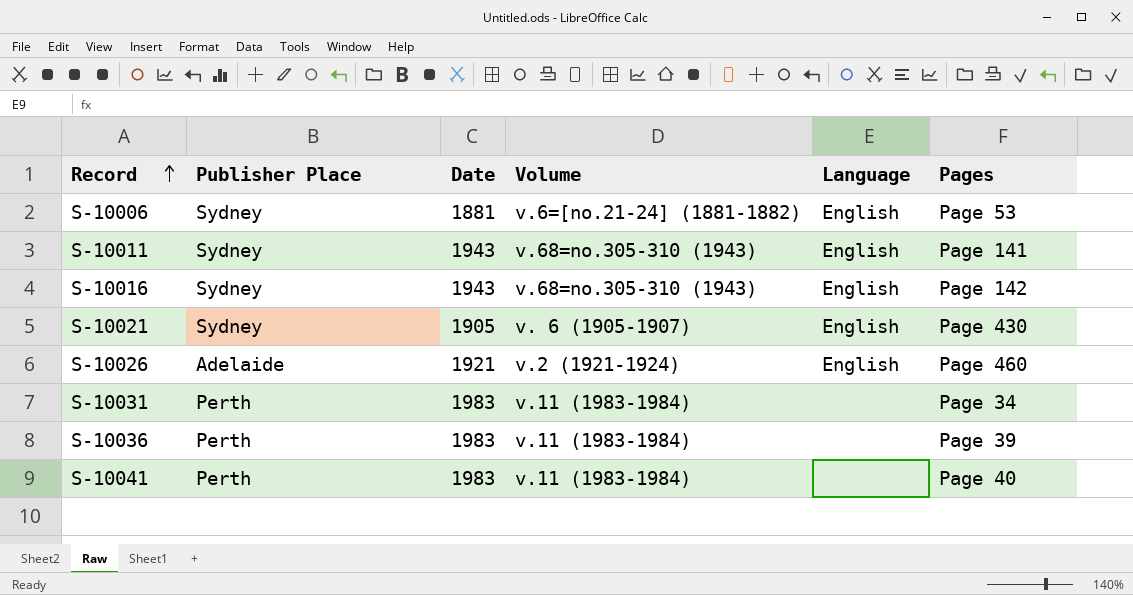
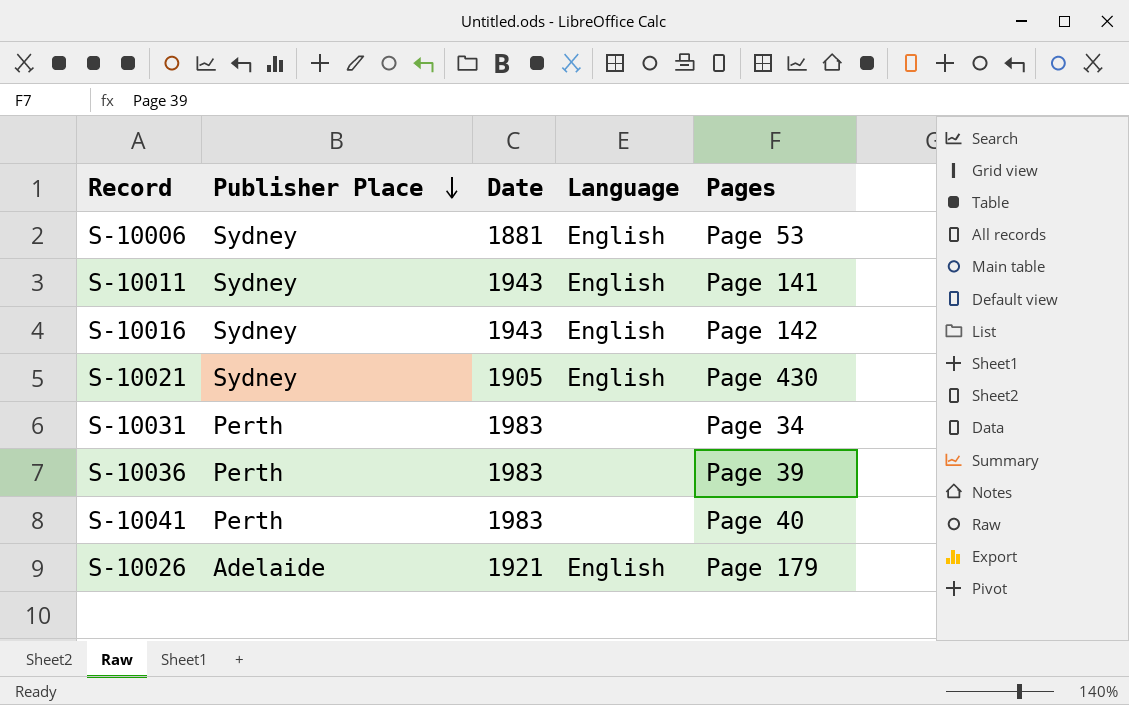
row order: Record ascending -> Publisher Place descending
column Volume | position: 4 -> none
S-10026 | Pages: Page 460 -> Page 179

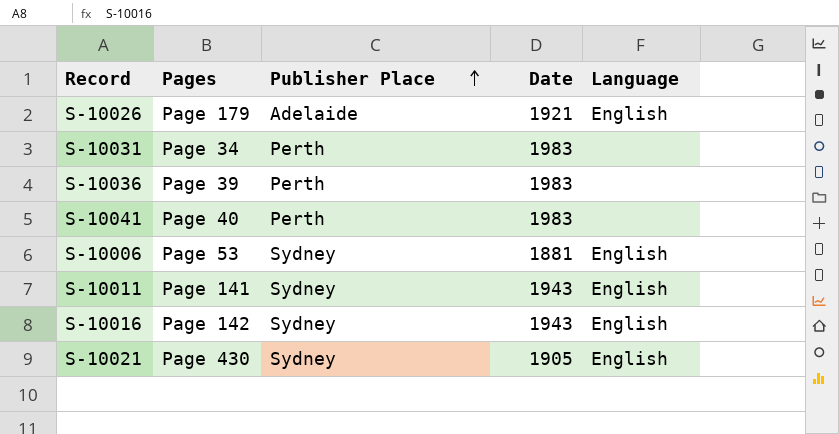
row order: Publisher Place descending -> Publisher Place ascending
column Pages | position: 5 -> 2

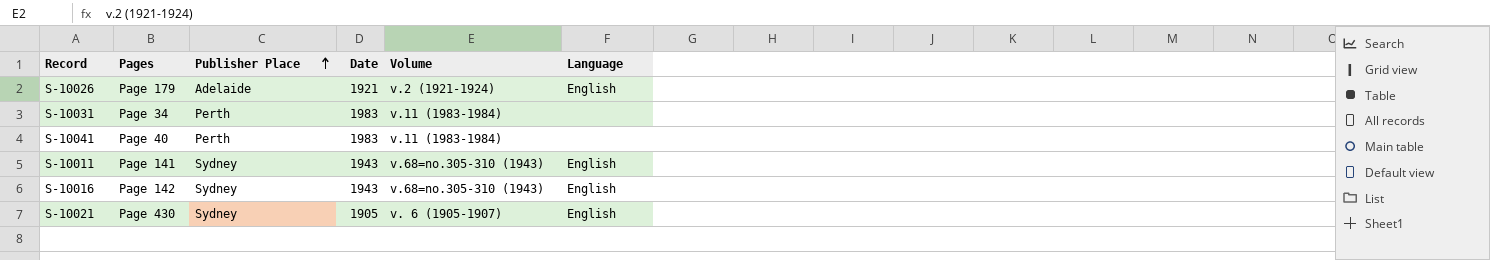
column Volume | position: none -> 5
row S-10036: Page 39 | Perth | 1983 | none -> none
row S-10006: Page 53 | Sydney | 1881 | English -> none

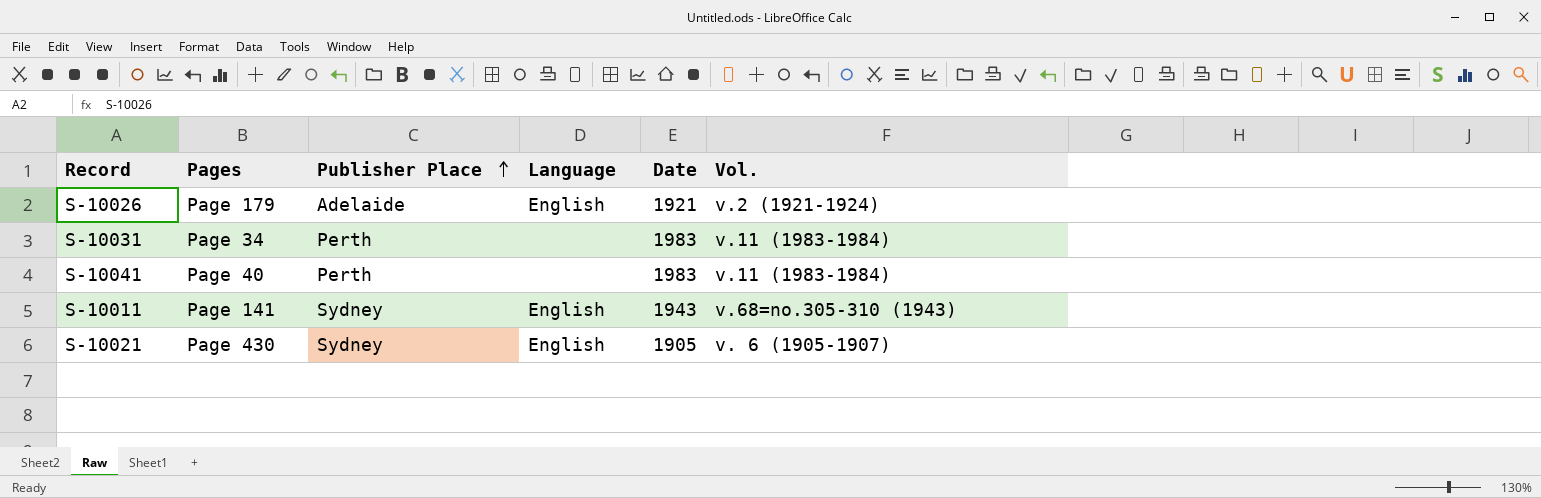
column Language | position: 6 -> 4
column name: Volume -> Vol.
row S-10016: Page 142 | Sydney | 1943 | v.68=no.305-310 (1943) | English -> none

